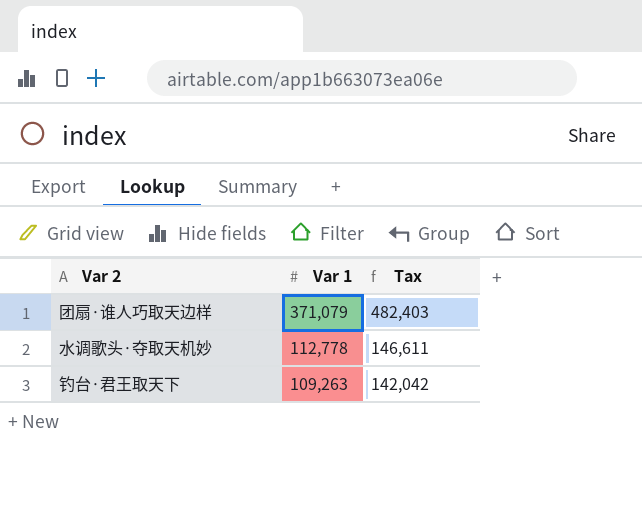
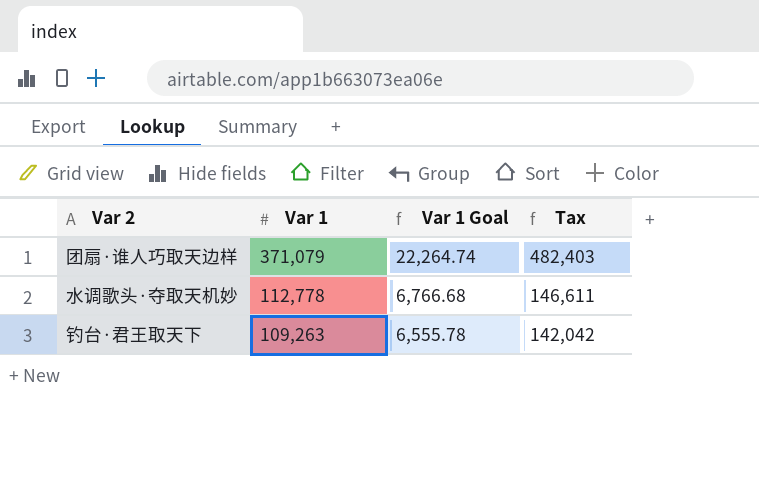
column Var 1 Goal | formula: none -> [Var 1] * 0.06

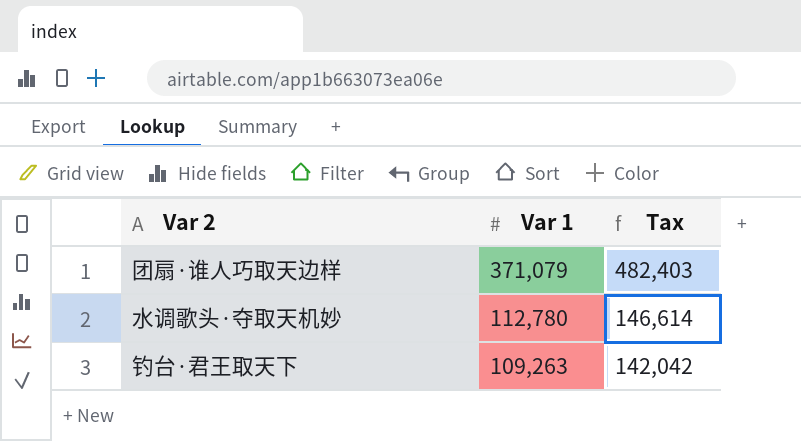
column Var 1 Goal | formula: [Var 1] * 0.06 -> none
水调歌头·夺取天机妙 | Var 1: 112,778 -> 112,780
水调歌头·夺取天机妙 | Tax: 146,611 -> 146,614

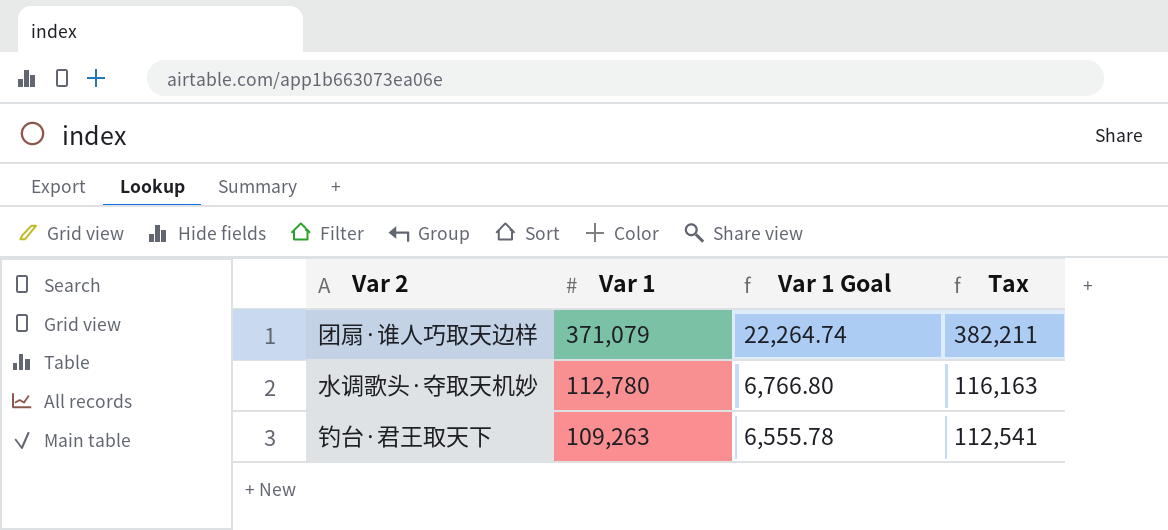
column Var 1 Goal | formula: none -> [Var 1] * 0.06
column Tax | formula: [Var 1] * 1.3 -> [Var 1] * 1.03

